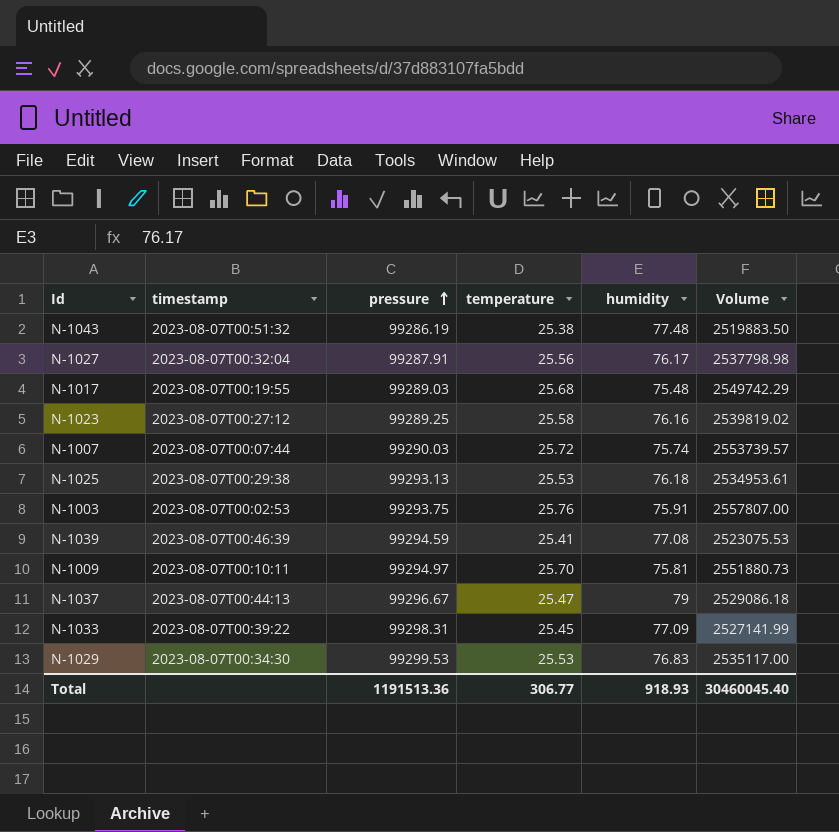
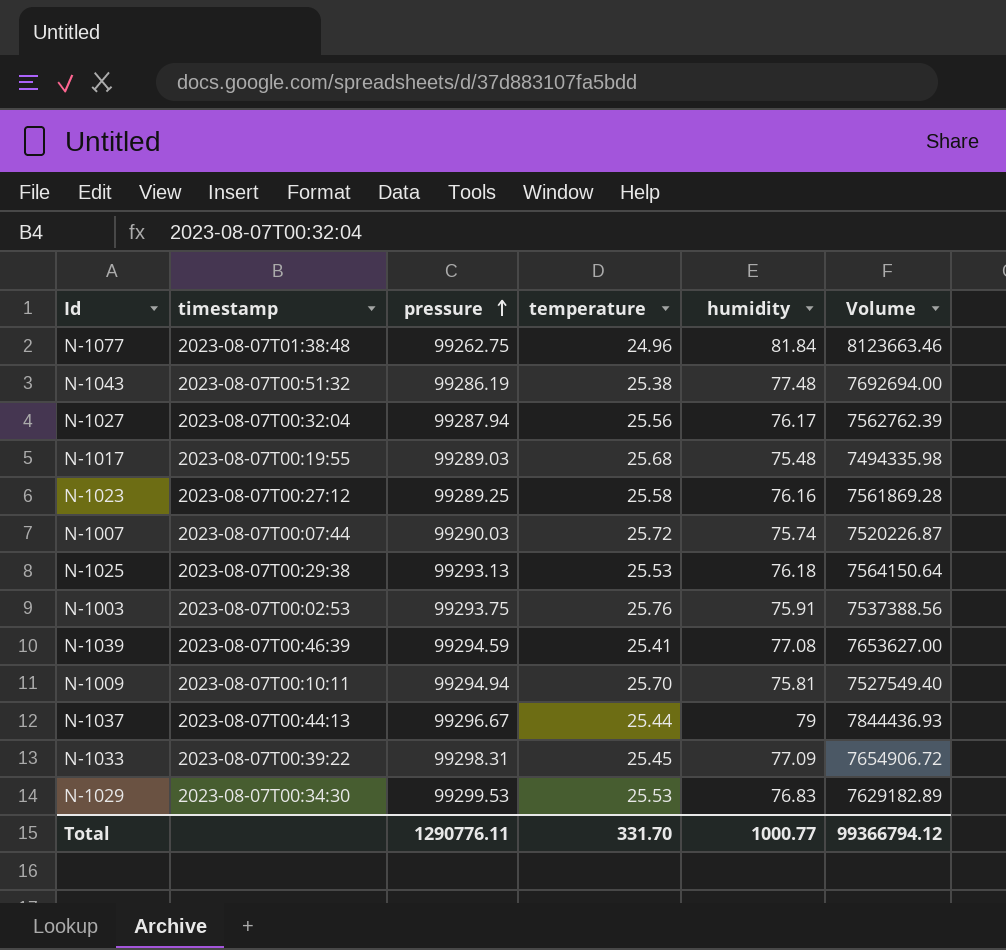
column Volume | formula: [pressure] * [temperature] -> [pressure] * [humidity]
row N-1077: none -> 2023-08-07T01:38:48 | 99262.75 | 24.96 | 81.84 | 8123663.46
N-1027 | pressure: 99287.91 -> 99287.94
N-1009 | pressure: 99294.97 -> 99294.94
N-1037 | temperature: 25.47 -> 25.44
Total | pressure: 1191513.36 -> 1290776.11
Total | temperature: 306.77 -> 331.70
Total | humidity: 918.93 -> 1000.77
Total | Volume: 30460045.40 -> 99366794.12

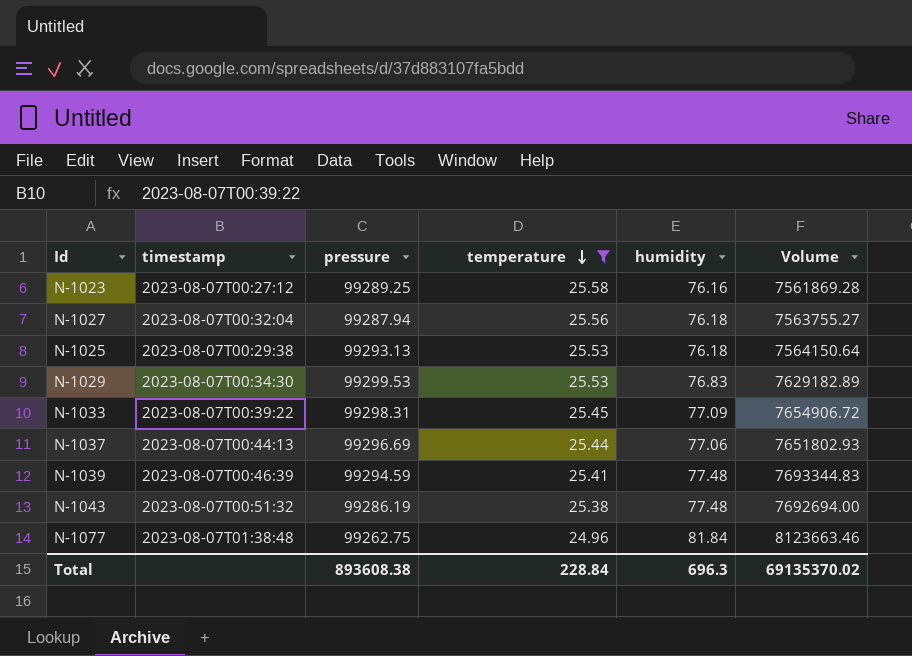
filter: none -> temperature <= 25.58
row order: pressure ascending -> temperature descending
N-1027 | humidity: 76.17 -> 76.18
N-1027 | Volume: 7562762.39 -> 7563755.27
N-1037 | pressure: 99296.67 -> 99296.69
N-1037 | humidity: 79 -> 77.06
N-1037 | Volume: 7844436.93 -> 7651802.93
N-1039 | humidity: 77.08 -> 77.48
N-1039 | Volume: 7653627.00 -> 7693344.83
Total | pressure: 1290776.11 -> 893608.38
Total | temperature: 331.70 -> 228.84
Total | humidity: 1000.77 -> 696.3
Total | Volume: 99366794.12 -> 69135370.02

